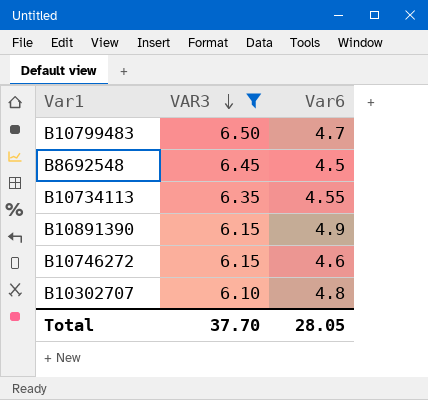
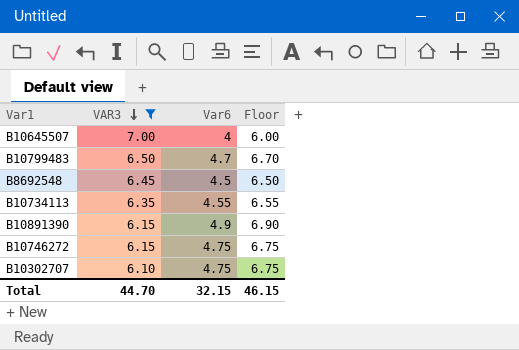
column Floor | formula: none -> [Var6] + 2
row B10645507: none -> 7.00 | 4 | 6.00
B10746272 | Var6: 4.6 -> 4.75
B10302707 | Var6: 4.8 -> 4.75
Total | VAR3: 37.70 -> 44.70
Total | Var6: 28.05 -> 32.15

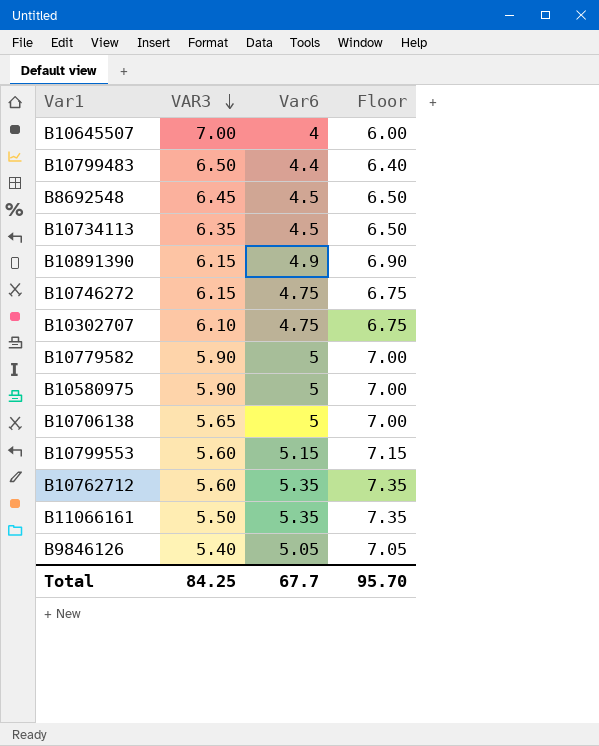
filter: VAR3 >= 6.10 -> none
B10799483 | Var6: 4.7 -> 4.4
B10799483 | Floor: 6.70 -> 6.40
B10734113 | Var6: 4.55 -> 4.5
B10734113 | Floor: 6.55 -> 6.50
Total | VAR3: 44.70 -> 84.25
Total | Var6: 32.15 -> 67.7
Total | Floor: 46.15 -> 95.70

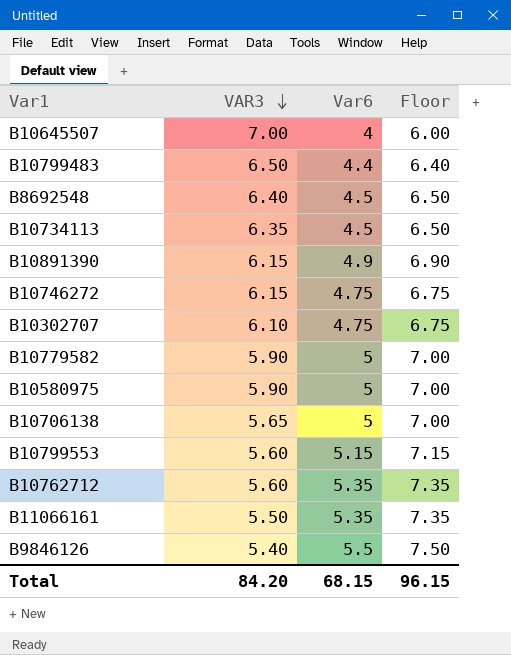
B8692548 | VAR3: 6.45 -> 6.40
B9846126 | Var6: 5.05 -> 5.5
B9846126 | Floor: 7.05 -> 7.50
Total | VAR3: 84.25 -> 84.20
Total | Var6: 67.7 -> 68.15
Total | Floor: 95.70 -> 96.15

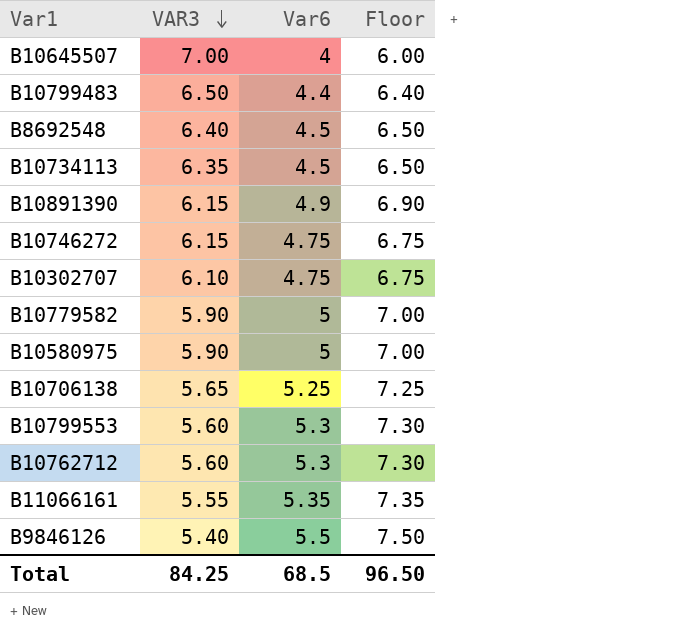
B10706138 | Var6: 5 -> 5.25
B10706138 | Floor: 7.00 -> 7.25
B10799553 | Var6: 5.15 -> 5.3
B10799553 | Floor: 7.15 -> 7.30
B10762712 | Var6: 5.35 -> 5.3
B10762712 | Floor: 7.35 -> 7.30
B11066161 | VAR3: 5.50 -> 5.55
Total | VAR3: 84.20 -> 84.25
Total | Var6: 68.15 -> 68.5
Total | Floor: 96.15 -> 96.50

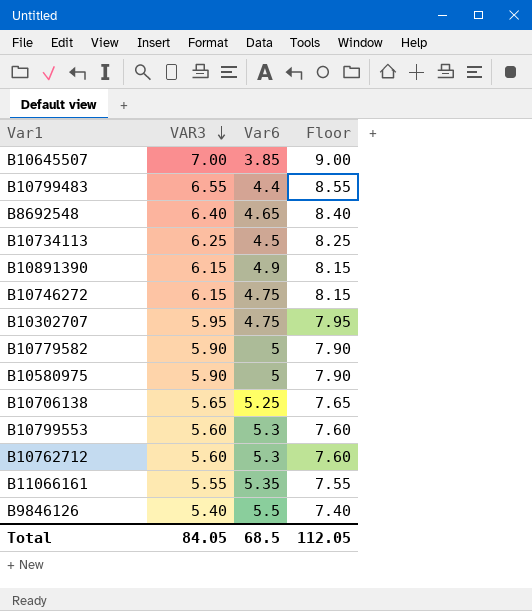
column Floor | formula: [Var6] + 2 -> [VAR3] + 2
B10645507 | Var6: 4 -> 3.85
B10799483 | VAR3: 6.50 -> 6.55
B8692548 | Var6: 4.5 -> 4.65
B10734113 | VAR3: 6.35 -> 6.25
B10302707 | VAR3: 6.10 -> 5.95
Total | VAR3: 84.25 -> 84.05
Total | Floor: 96.50 -> 112.05

